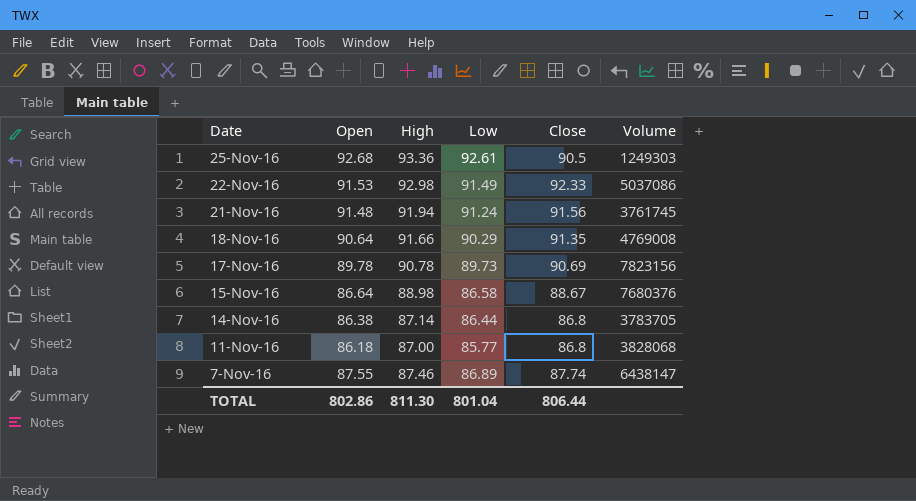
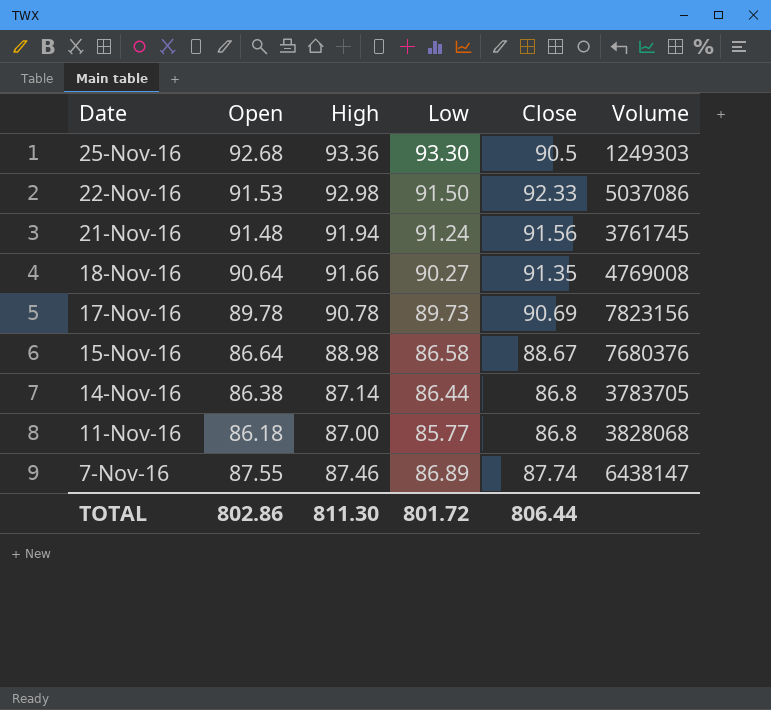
25-Nov-16 | Low: 92.61 -> 93.30
22-Nov-16 | Low: 91.49 -> 91.50
18-Nov-16 | Low: 90.29 -> 90.27
TOTAL | Low: 801.04 -> 801.72

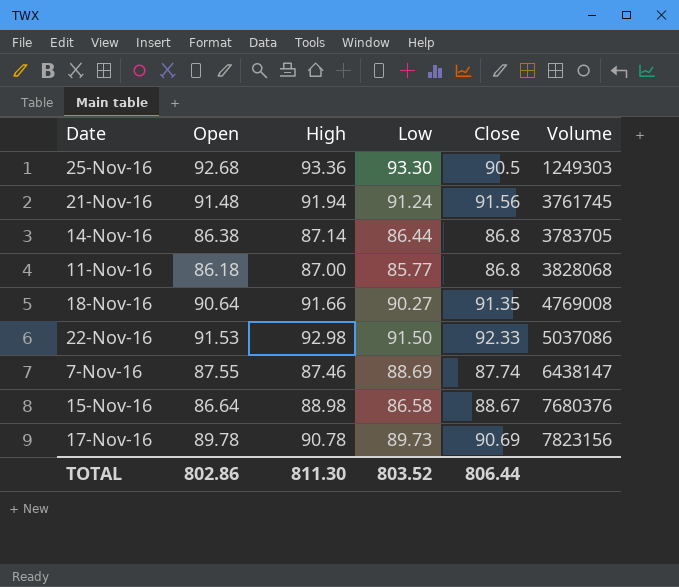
row order: Date descending -> Volume ascending
7-Nov-16 | Low: 86.89 -> 88.69
TOTAL | Low: 801.72 -> 803.52

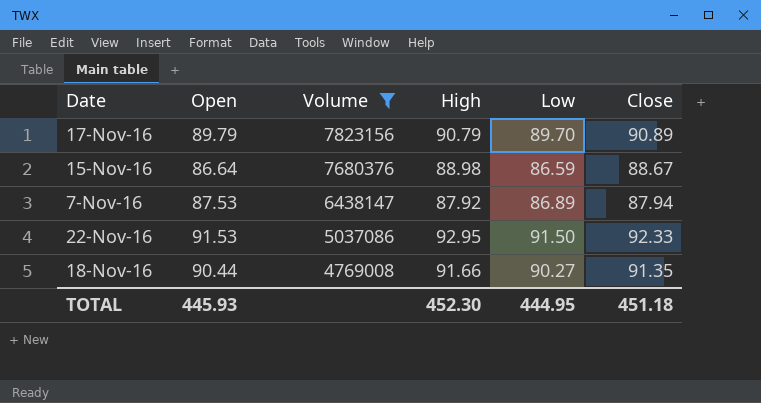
filter: none -> Volume >= 4769008
row order: Volume ascending -> Volume descending
column Volume | position: 6 -> 3
17-Nov-16 | Open: 89.78 -> 89.79
17-Nov-16 | High: 90.78 -> 90.79
17-Nov-16 | Low: 89.73 -> 89.70
17-Nov-16 | Close: 90.69 -> 90.89
15-Nov-16 | Low: 86.58 -> 86.59
7-Nov-16 | Open: 87.55 -> 87.53
7-Nov-16 | High: 87.46 -> 87.92
7-Nov-16 | Low: 88.69 -> 86.89
7-Nov-16 | Close: 87.74 -> 87.94
22-Nov-16 | High: 92.98 -> 92.95
18-Nov-16 | Open: 90.64 -> 90.44
TOTAL | Open: 802.86 -> 445.93
TOTAL | High: 811.30 -> 452.30
TOTAL | Low: 803.52 -> 444.95
TOTAL | Close: 806.44 -> 451.18

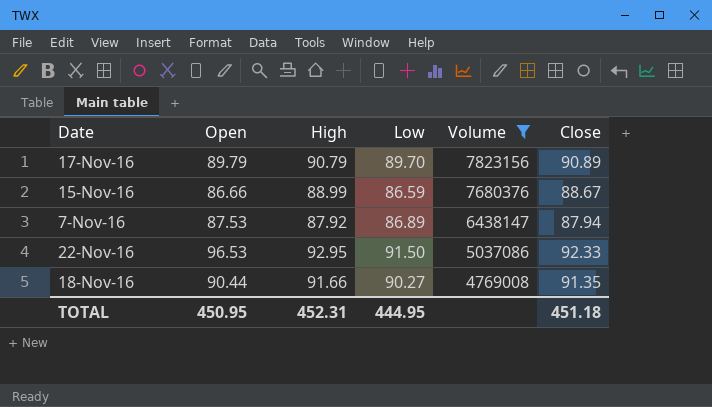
column Volume | position: 3 -> 5
15-Nov-16 | Open: 86.64 -> 86.66
15-Nov-16 | High: 88.98 -> 88.99
22-Nov-16 | Open: 91.53 -> 96.53
TOTAL | Open: 445.93 -> 450.95
TOTAL | High: 452.30 -> 452.31

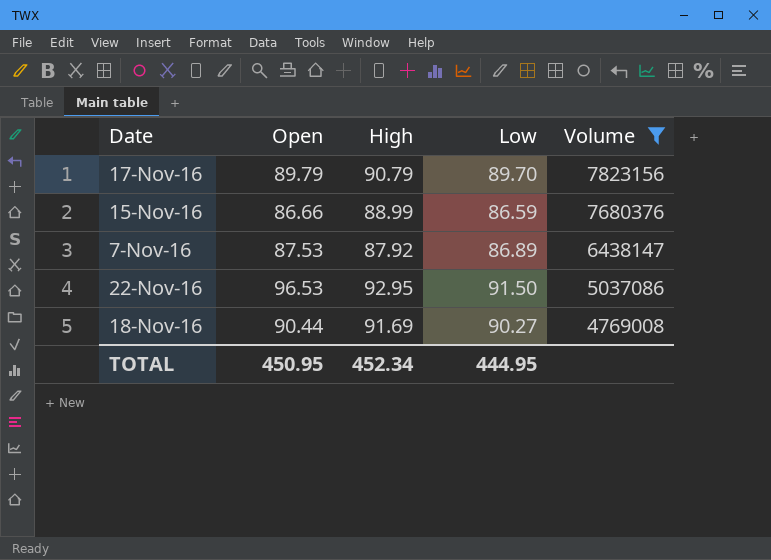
column Close | position: 6 -> none
18-Nov-16 | High: 91.66 -> 91.69
TOTAL | High: 452.31 -> 452.34

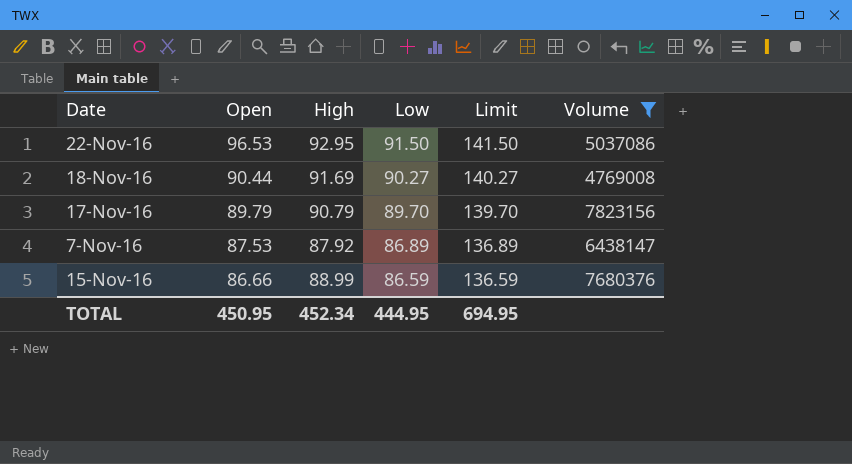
row order: Volume descending -> Open descending
column Limit | formula: none -> [Low] + 50

